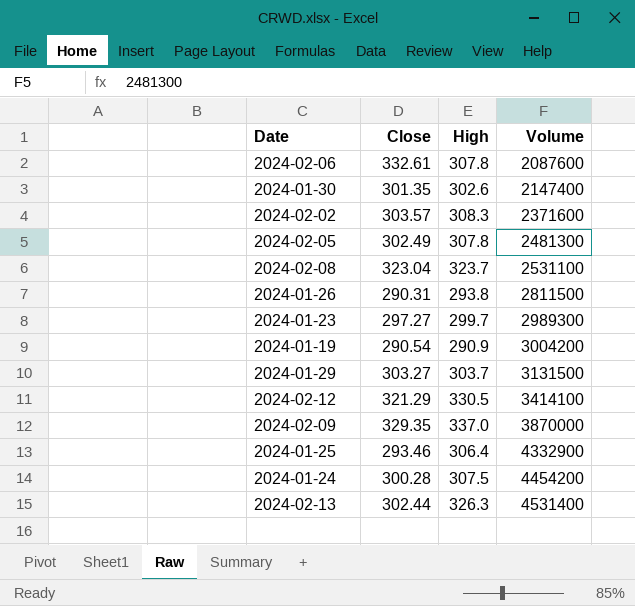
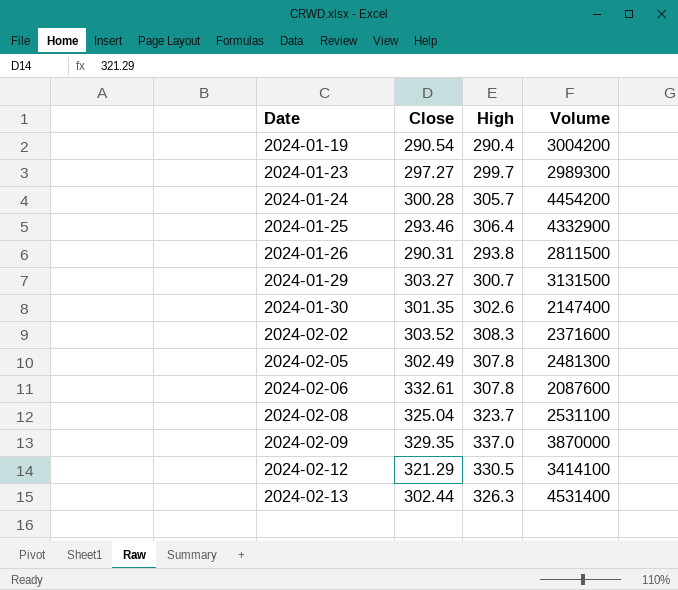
row order: Volume ascending -> Date ascending
2024-01-19 | High: 290.9 -> 290.4
2024-01-24 | High: 307.5 -> 305.7
2024-01-29 | High: 303.7 -> 300.7
2024-02-02 | Close: 303.57 -> 303.52
2024-02-08 | Close: 323.04 -> 325.04

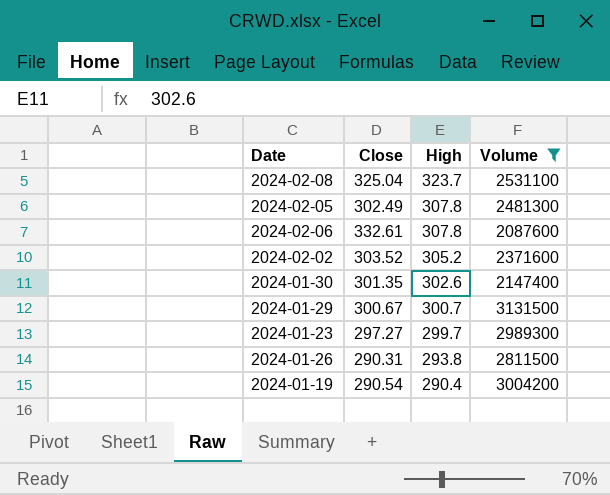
filter: none -> Volume <= 3131500
row order: Date ascending -> High descending
2024-02-02 | High: 308.3 -> 305.2
2024-01-29 | Close: 303.27 -> 300.67

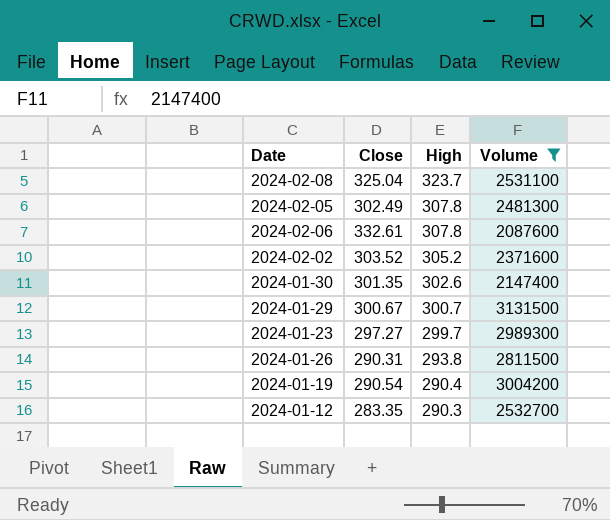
row 2024-01-12: none -> 283.35 | 290.3 | 2532700

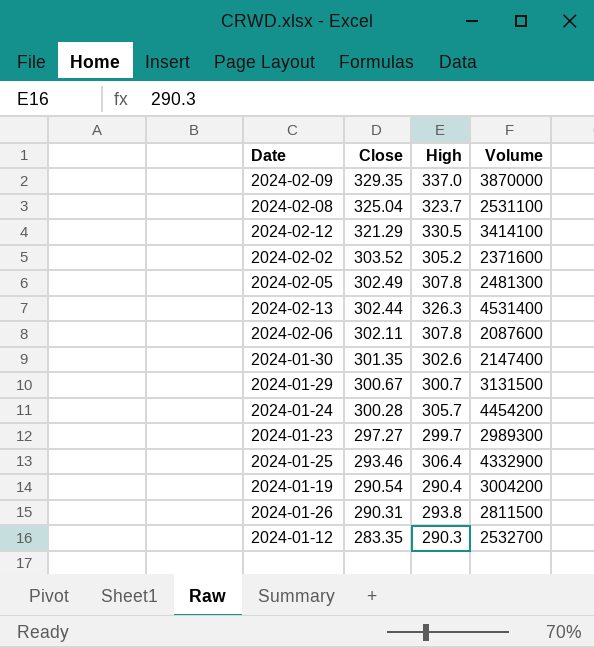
filter: Volume <= 3131500 -> none
row order: High descending -> Close descending
2024-02-06 | Close: 332.61 -> 302.11

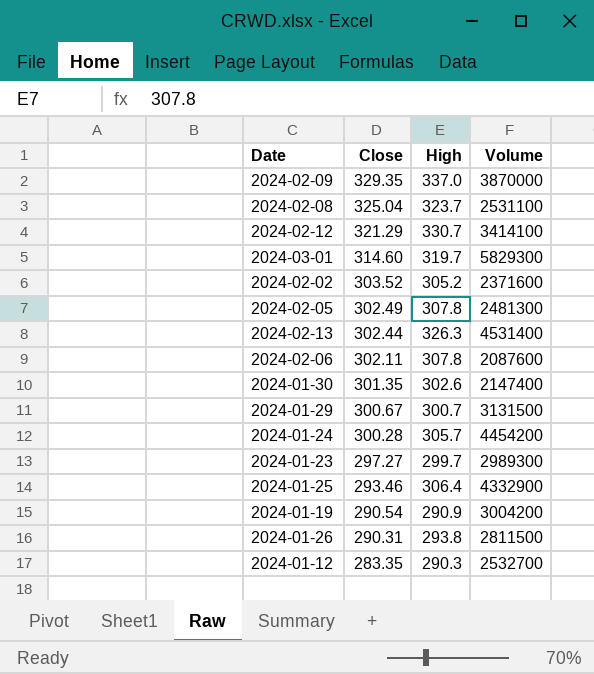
2024-02-12 | High: 330.5 -> 330.7
row 2024-03-01: none -> 314.60 | 319.7 | 5829300
2024-01-19 | High: 290.4 -> 290.9

